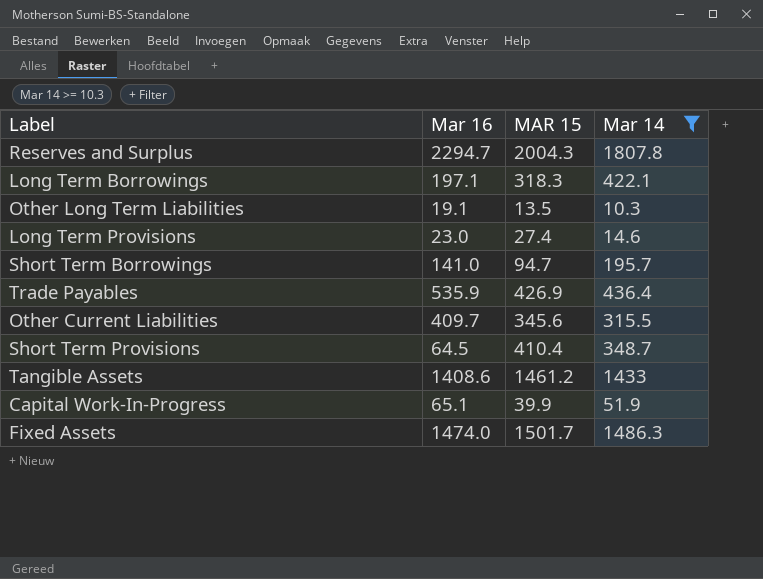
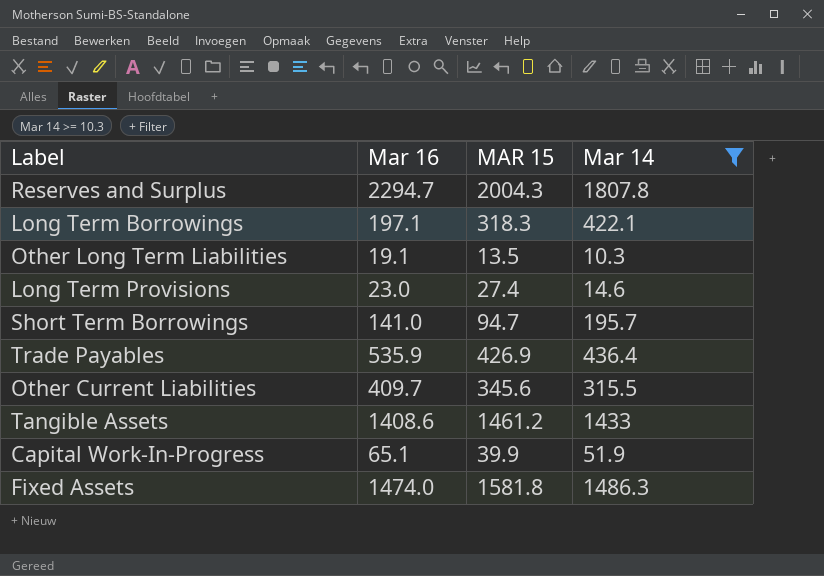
row Short Term Provisions: 64.5 | 410.4 | 348.7 -> none
Fixed Assets | MAR 15: 1501.7 -> 1581.8

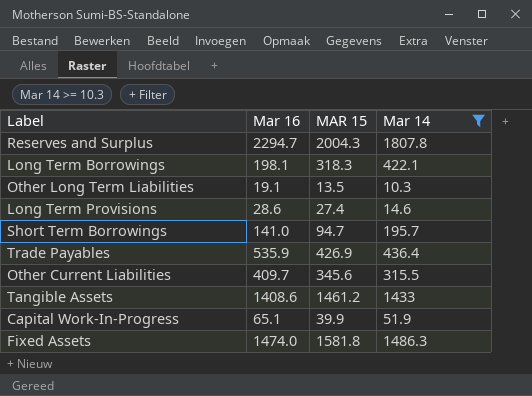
Long Term Borrowings | Mar 16: 197.1 -> 198.1
Long Term Provisions | Mar 16: 23.0 -> 28.6

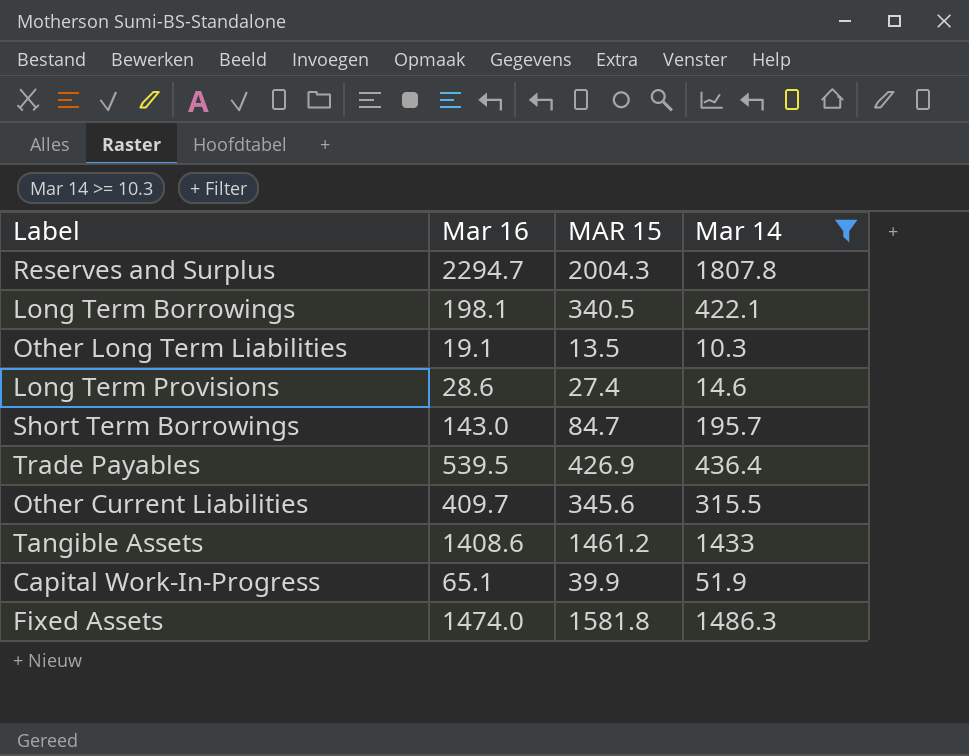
Long Term Borrowings | MAR 15: 318.3 -> 340.5
Short Term Borrowings | Mar 16: 141.0 -> 143.0
Short Term Borrowings | MAR 15: 94.7 -> 84.7
Trade Payables | Mar 16: 535.9 -> 539.5

